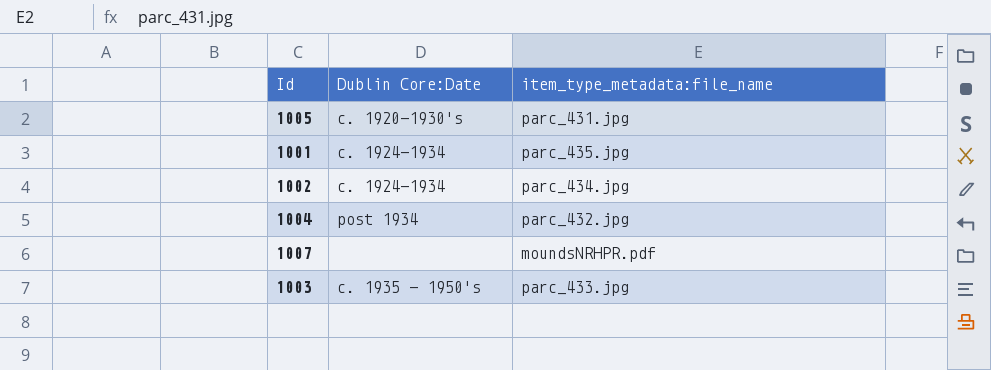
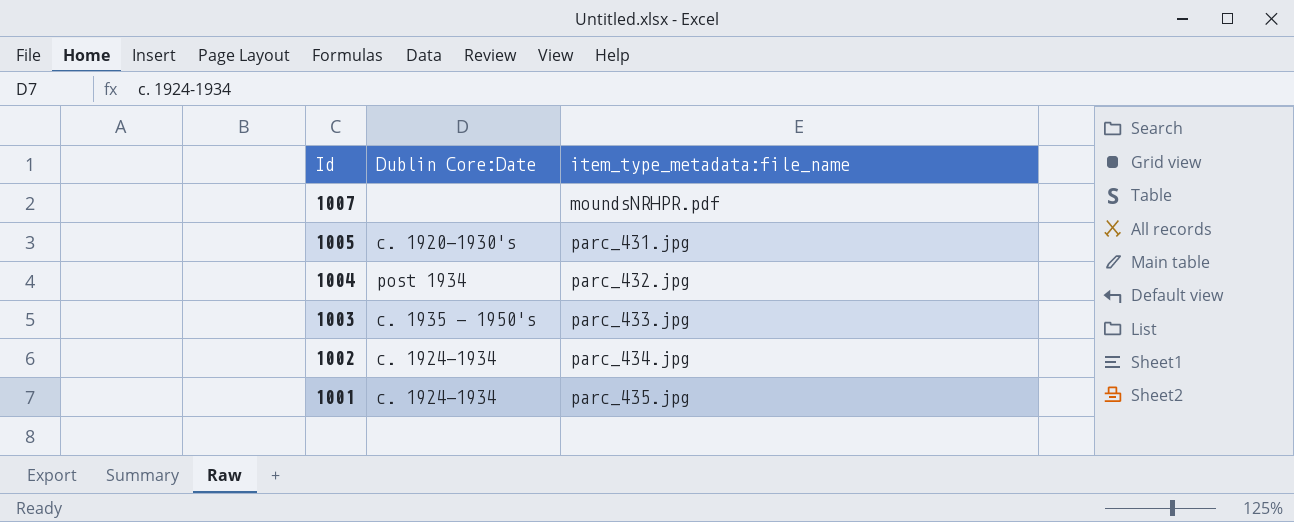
row order: none -> Id descending

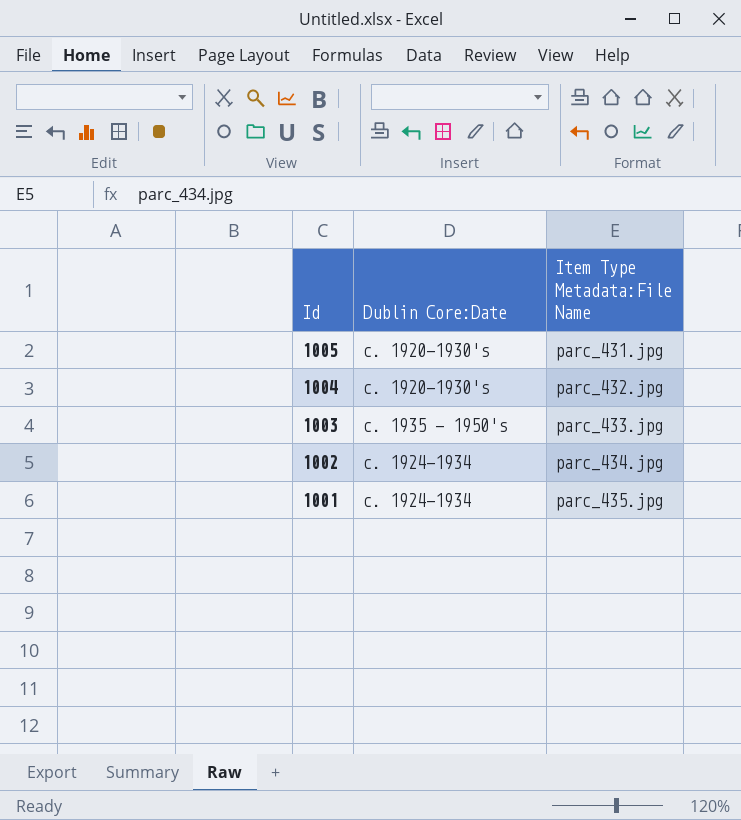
column name: item_type_metadata:file_name -> Item Type Metadata:File Name
row 1007: none | moundsNRHPR.pdf -> none
1004 | Dublin Core:Date: post 1934 -> c. 1920-1930's

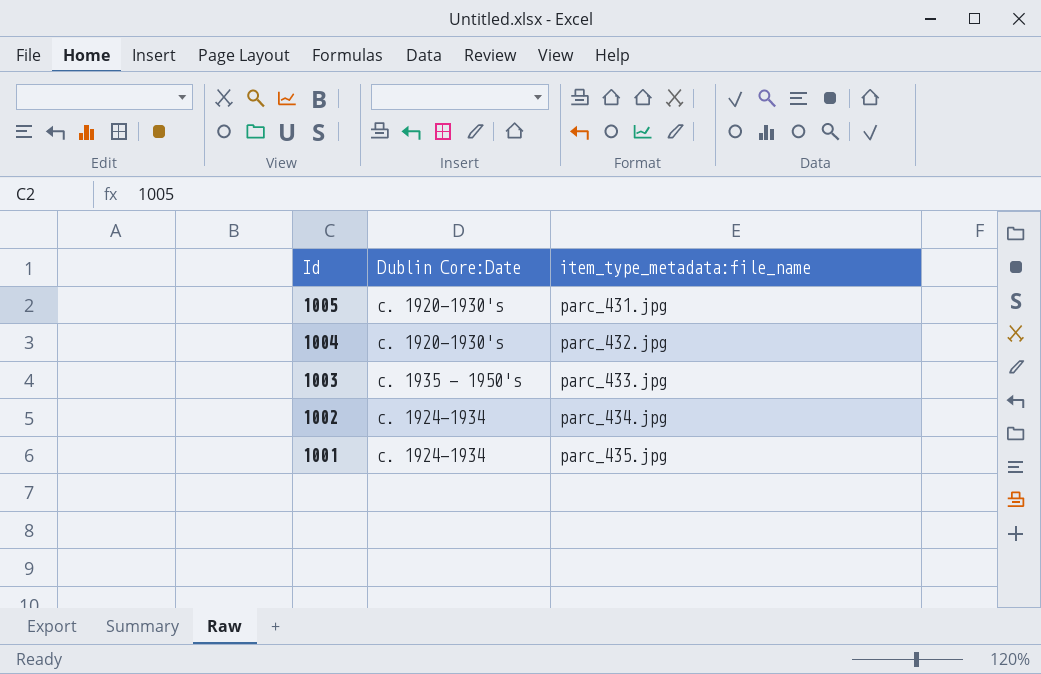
column name: Item Type Metadata:File Name -> item_type_metadata:file_name

